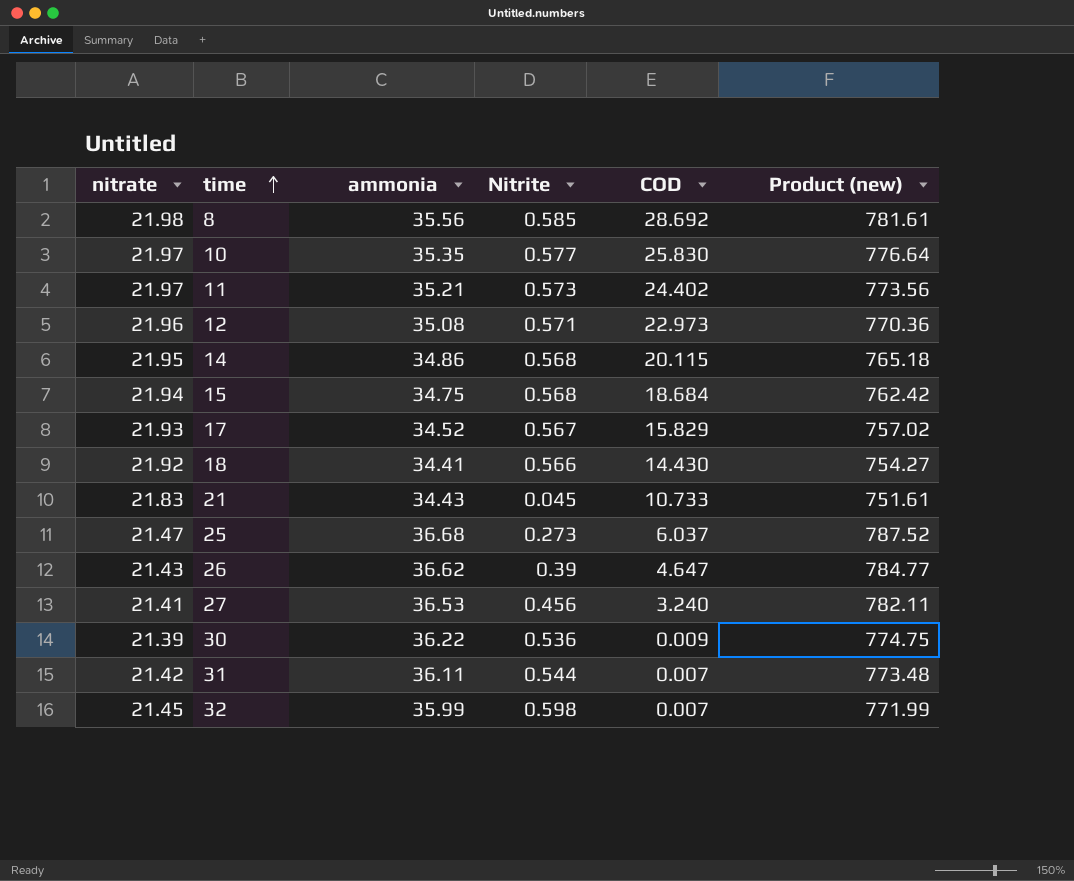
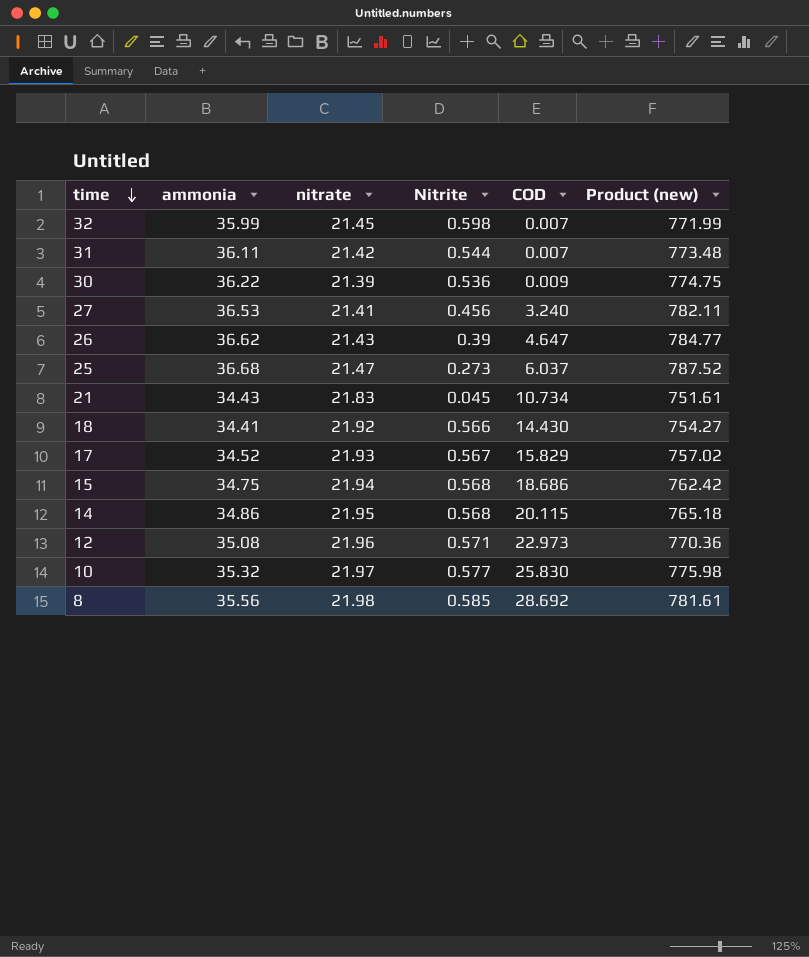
row order: time ascending -> time descending
column nitrate | position: 1 -> 3
row 11: 21.97 | 35.21 | 0.573 | 24.402 | 773.56 -> none
21 | COD: 10.733 -> 10.734
15 | COD: 18.684 -> 18.686
10 | ammonia: 35.35 -> 35.32
10 | Product (new): 776.64 -> 775.98

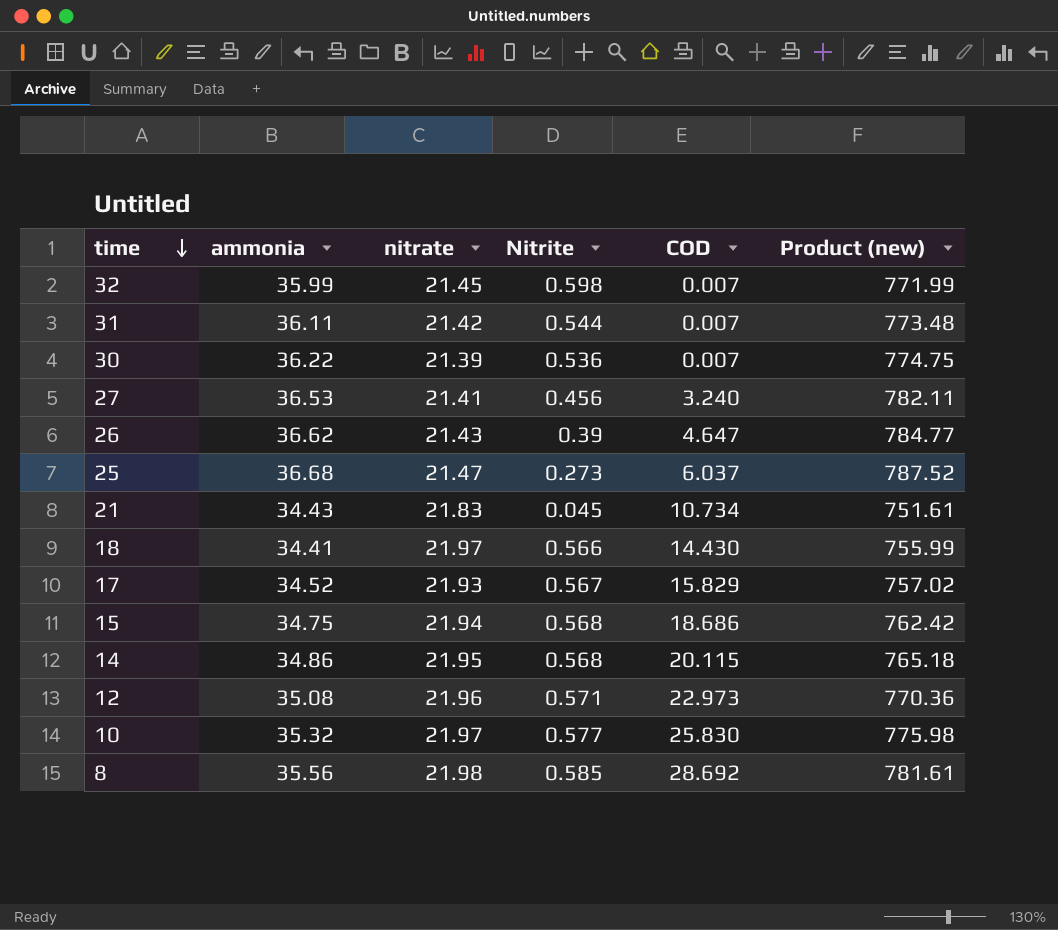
30 | COD: 0.009 -> 0.007
18 | nitrate: 21.92 -> 21.97
18 | Product (new): 754.27 -> 755.99

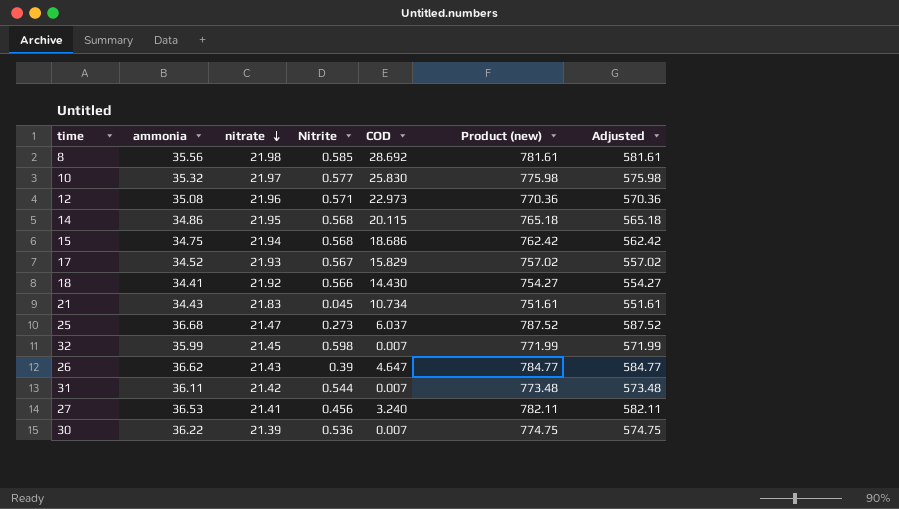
row order: time descending -> nitrate descending
column Adjusted | formula: none -> [Product (new)] - 200
18 | nitrate: 21.97 -> 21.92
18 | Product (new): 755.99 -> 754.27

